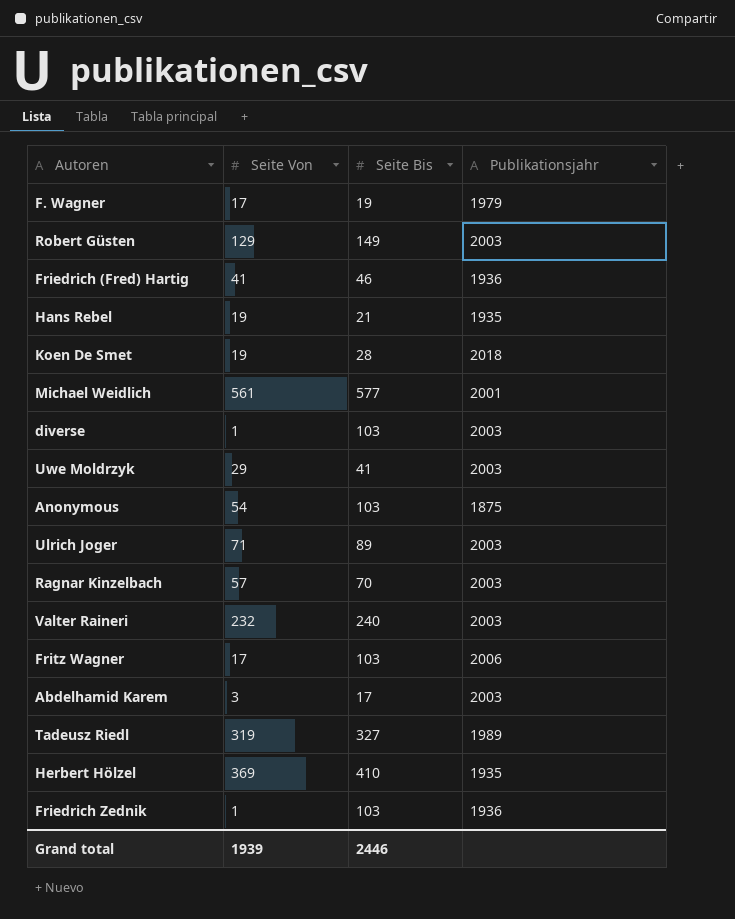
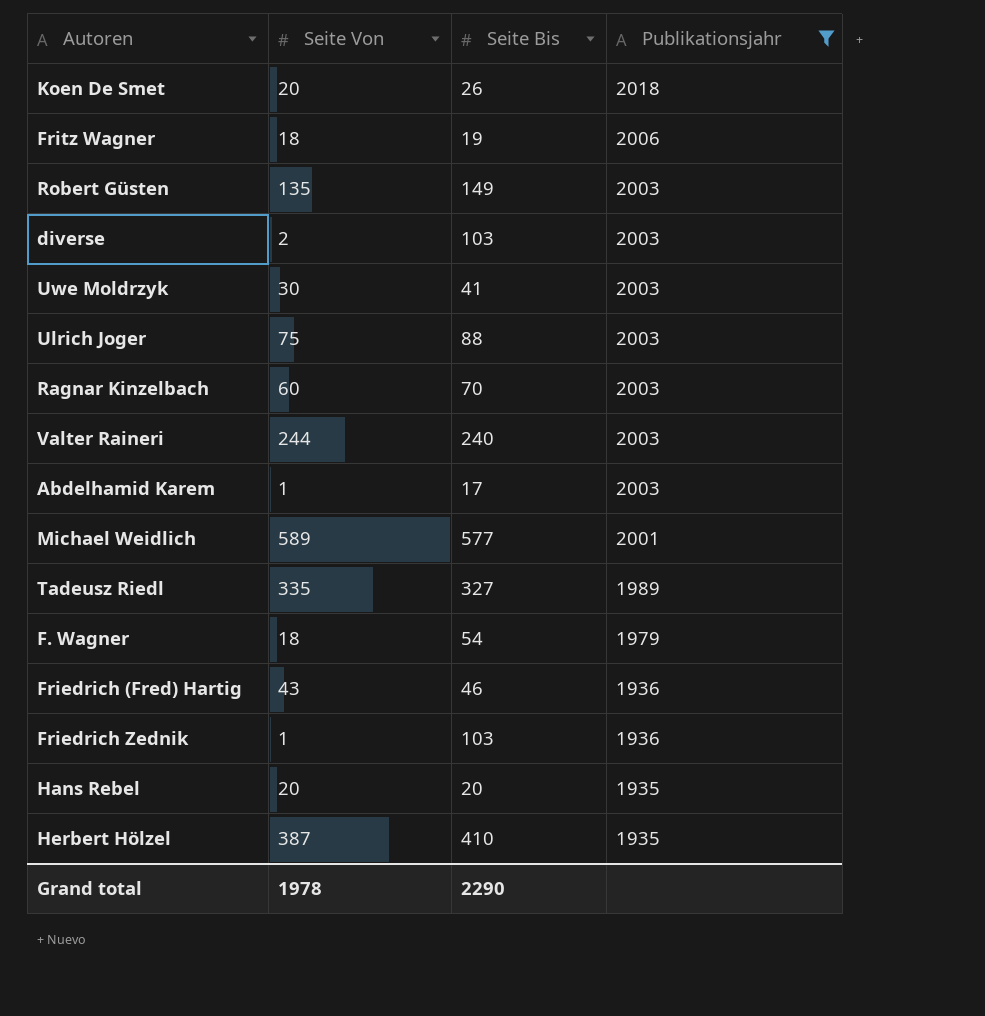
filter: none -> Publikationsjahr != 1875
row order: none -> Publikationsjahr descending
Koen De Smet | Seite Von: 19 -> 20
Koen De Smet | Seite Bis: 28 -> 26
Fritz Wagner | Seite Von: 17 -> 18
Fritz Wagner | Seite Bis: 103 -> 19
Robert Güsten | Seite Von: 129 -> 135
diverse | Seite Von: 1 -> 2
Uwe Moldrzyk | Seite Von: 29 -> 30
Ulrich Joger | Seite Von: 71 -> 75
Ulrich Joger | Seite Bis: 89 -> 88
Ragnar Kinzelbach | Seite Von: 57 -> 60
Valter Raineri | Seite Von: 232 -> 244
Abdelhamid Karem | Seite Von: 3 -> 1
Michael Weidlich | Seite Von: 561 -> 589
Tadeusz Riedl | Seite Von: 319 -> 335
F. Wagner | Seite Von: 17 -> 18
F. Wagner | Seite Bis: 19 -> 54
Friedrich (Fred) Hartig | Seite Von: 41 -> 43
Hans Rebel | Seite Von: 19 -> 20
Hans Rebel | Seite Bis: 21 -> 20
Herbert Hölzel | Seite Von: 369 -> 387
Grand total | Seite Von: 1939 -> 1978
Grand total | Seite Bis: 2446 -> 2290

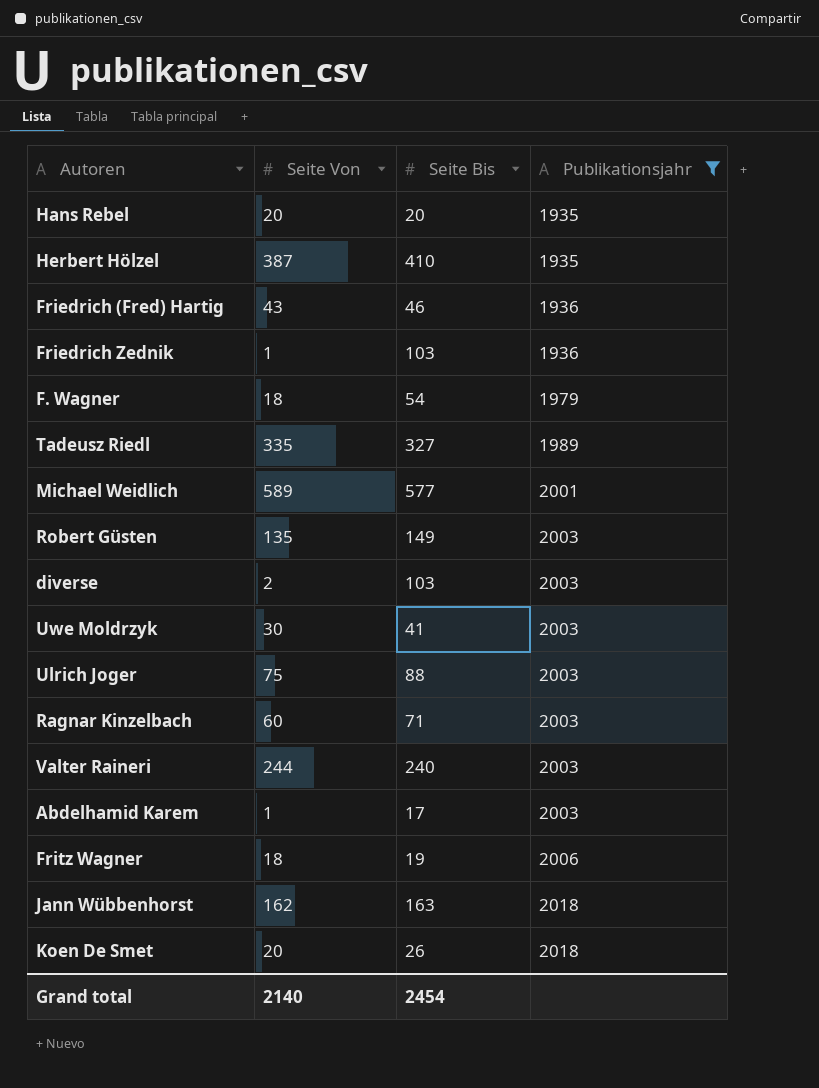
row order: Publikationsjahr descending -> Publikationsjahr ascending
Ragnar Kinzelbach | Seite Bis: 70 -> 71
row Jann Wübbenhorst: none -> 162 | 163 | 2018
Grand total | Seite Von: 1978 -> 2140
Grand total | Seite Bis: 2290 -> 2454

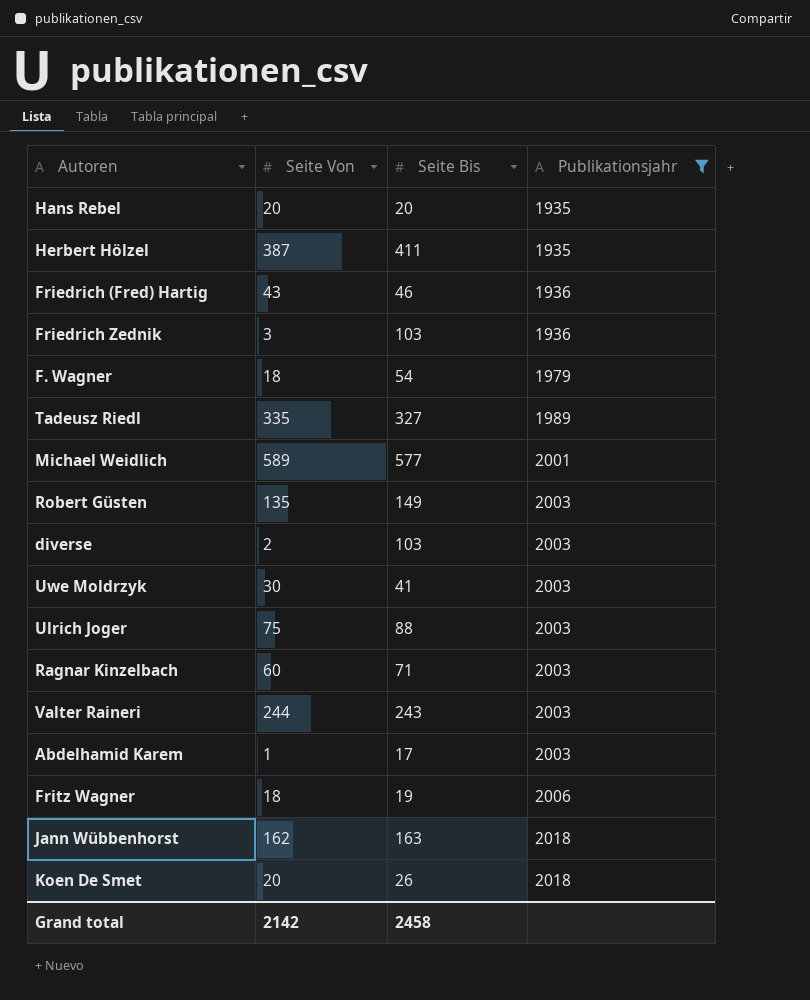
Herbert Hölzel | Seite Bis: 410 -> 411
Friedrich Zednik | Seite Von: 1 -> 3
Valter Raineri | Seite Bis: 240 -> 243
Grand total | Seite Von: 2140 -> 2142
Grand total | Seite Bis: 2454 -> 2458

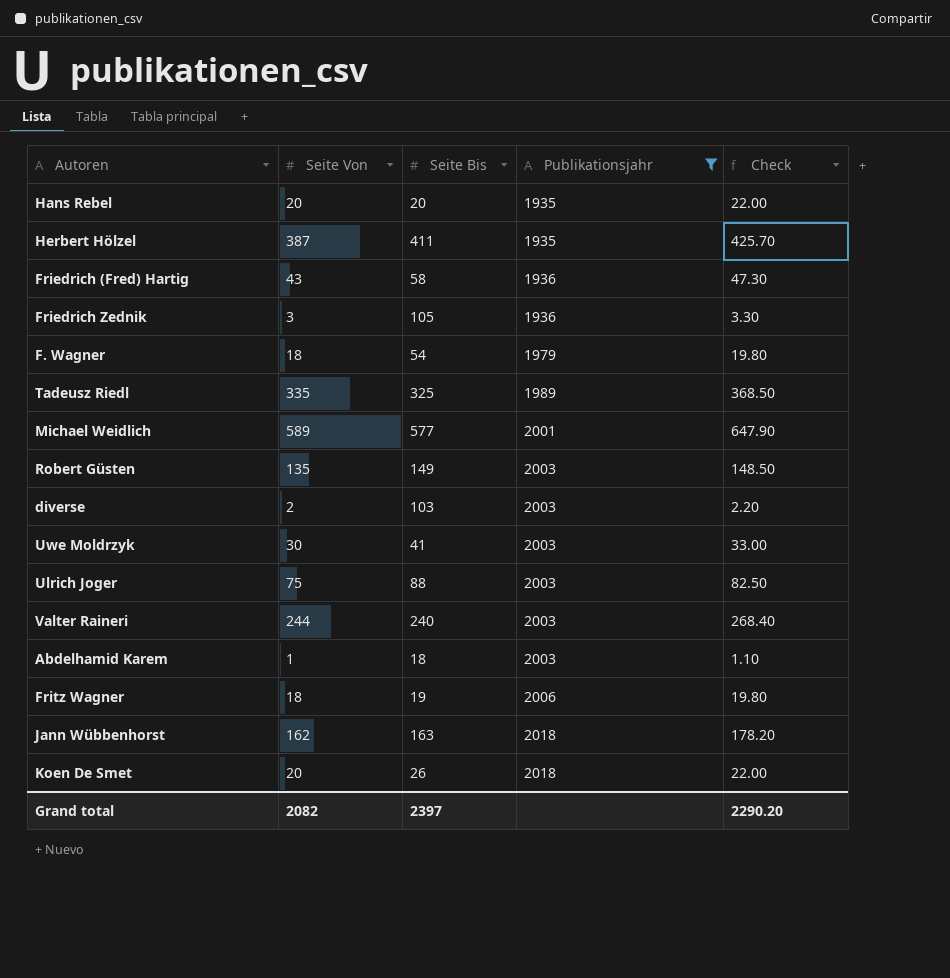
column Check | formula: none -> [Seite Von] * 1.1
row Ragnar Kinzelbach: 60 | 71 | 2003 -> none
Friedrich (Fred) Hartig | Seite Bis: 46 -> 58
Friedrich Zednik | Seite Bis: 103 -> 105
Tadeusz Riedl | Seite Bis: 327 -> 325
Valter Raineri | Seite Bis: 243 -> 240
Abdelhamid Karem | Seite Bis: 17 -> 18
Grand total | Seite Von: 2142 -> 2082
Grand total | Seite Bis: 2458 -> 2397

